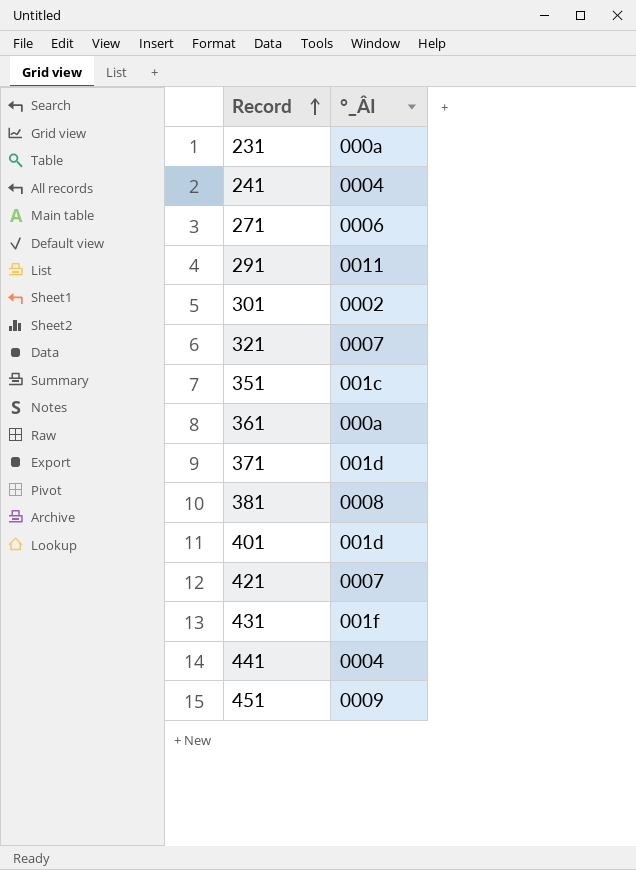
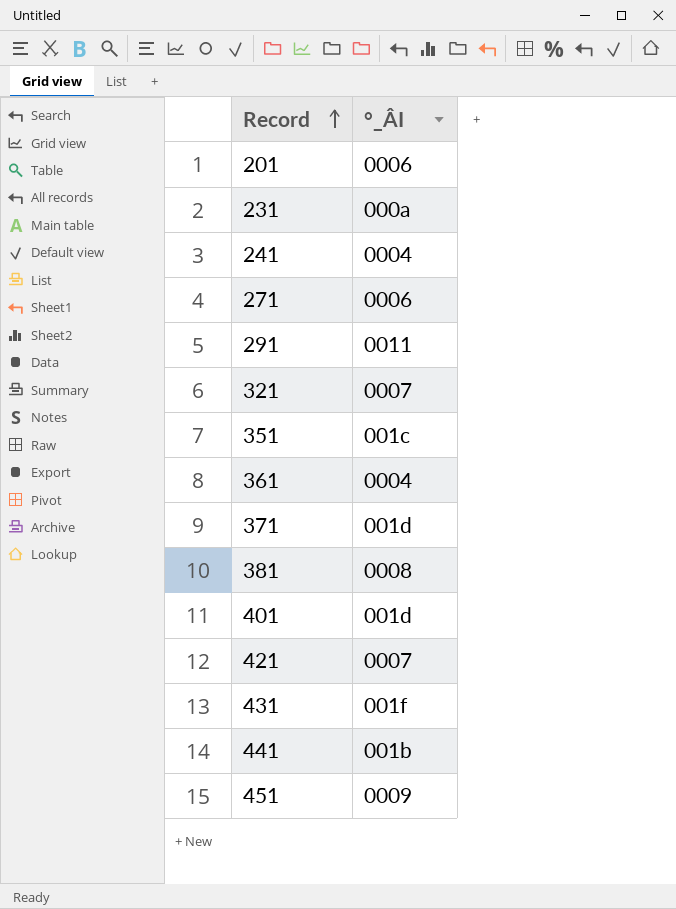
row 301: 0002 -> none
row 201: none -> 0006
361 | °_ÂI: 000a -> 0004
441 | °_ÂI: 0004 -> 001b

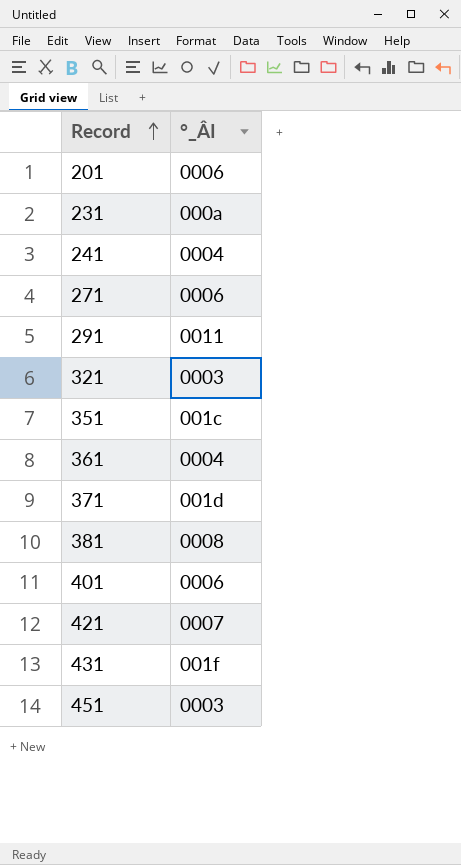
row 441: 001b -> none
321 | °_ÂI: 0007 -> 0003
401 | °_ÂI: 001d -> 0006
451 | °_ÂI: 0009 -> 0003

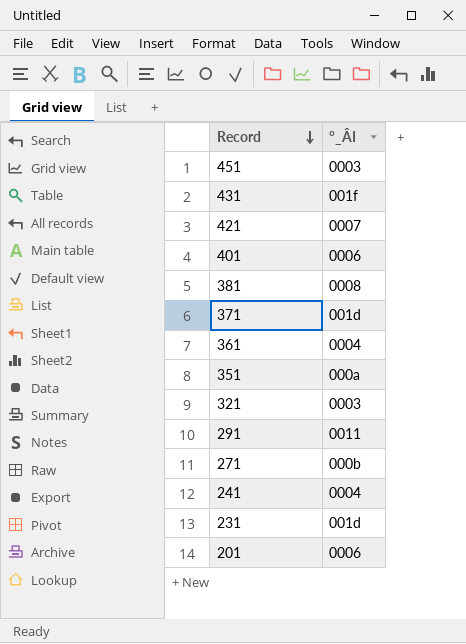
row order: Record ascending -> Record descending
351 | °_ÂI: 001c -> 000a
271 | °_ÂI: 0006 -> 000b
231 | °_ÂI: 000a -> 001d

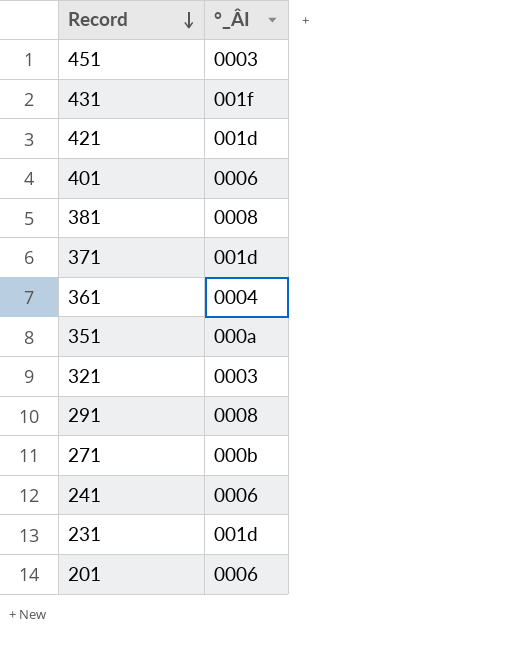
421 | °_ÂI: 0007 -> 001d
291 | °_ÂI: 0011 -> 0008
241 | °_ÂI: 0004 -> 0006

